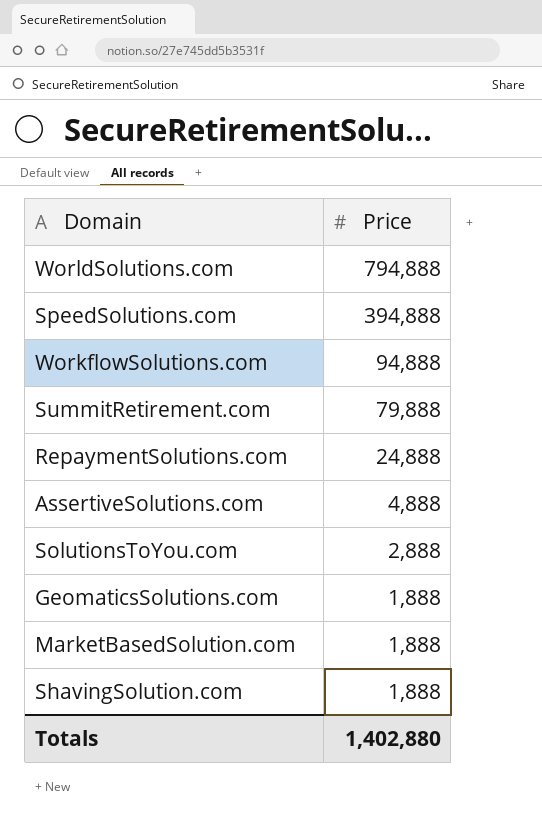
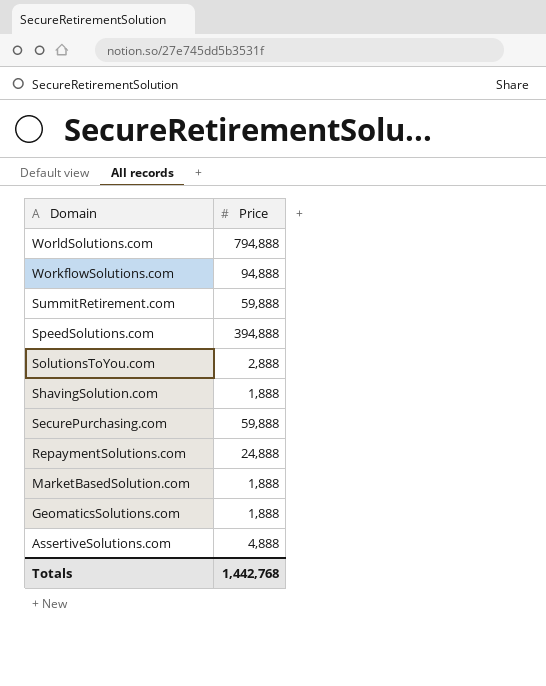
row order: Price descending -> Domain descending
SummitRetirement.com | Price: 79,888 -> 59,888
row SecurePurchasing.com: none -> 59,888
Totals | Price: 1,402,880 -> 1,442,768

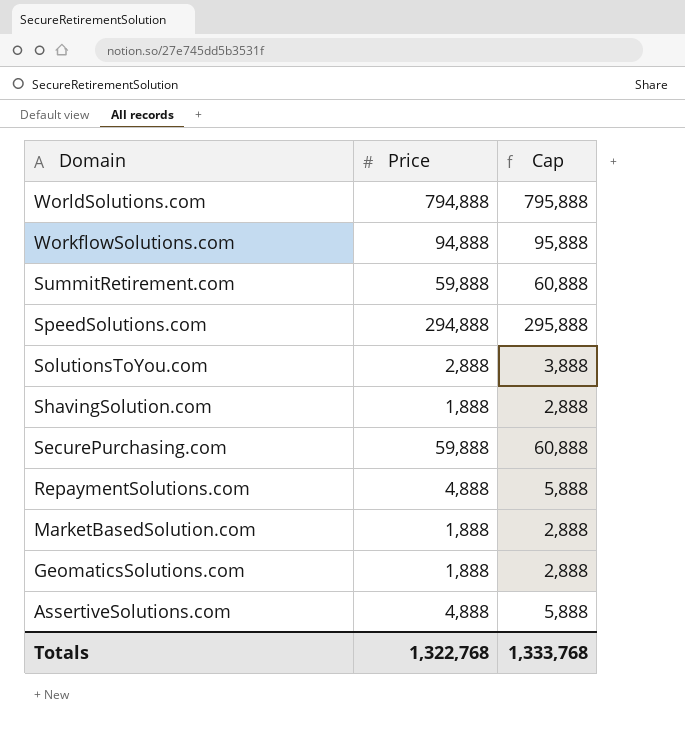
column Cap | formula: none -> [Price] + 1000
SpeedSolutions.com | Price: 394,888 -> 294,888
RepaymentSolutions.com | Price: 24,888 -> 4,888
Totals | Price: 1,442,768 -> 1,322,768

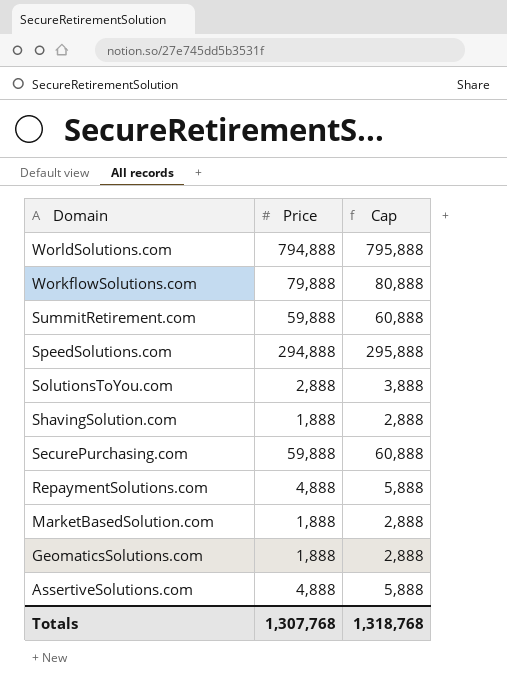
WorkflowSolutions.com | Price: 94,888 -> 79,888
WorkflowSolutions.com | Cap: 95,888 -> 80,888
Totals | Price: 1,322,768 -> 1,307,768
Totals | Cap: 1,333,768 -> 1,318,768

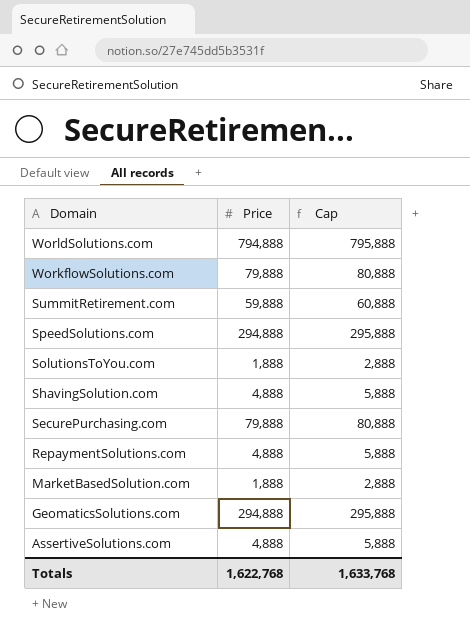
SolutionsToYou.com | Price: 2,888 -> 1,888
SolutionsToYou.com | Cap: 3,888 -> 2,888
ShavingSolution.com | Price: 1,888 -> 4,888
ShavingSolution.com | Cap: 2,888 -> 5,888
SecurePurchasing.com | Price: 59,888 -> 79,888
SecurePurchasing.com | Cap: 60,888 -> 80,888
GeomaticsSolutions.com | Price: 1,888 -> 294,888
GeomaticsSolutions.com | Cap: 2,888 -> 295,888
Totals | Price: 1,307,768 -> 1,622,768
Totals | Cap: 1,318,768 -> 1,633,768

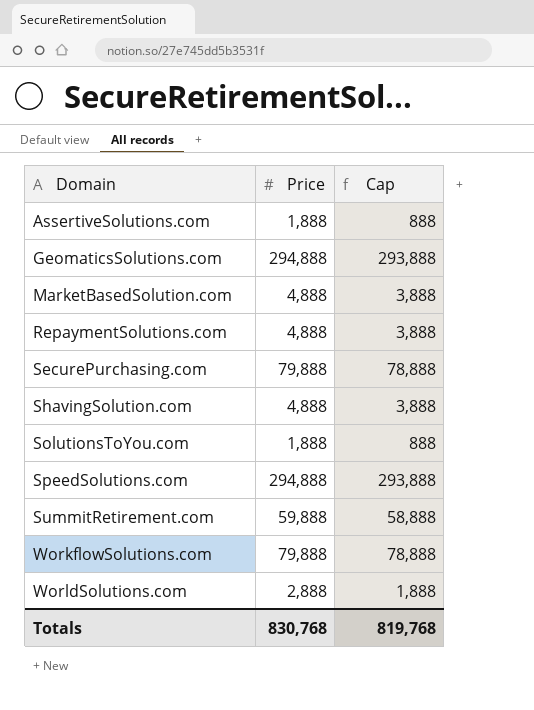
row order: Domain descending -> Domain ascending
column Cap | formula: [Price] + 1000 -> [Price] - 1000
AssertiveSolutions.com | Price: 4,888 -> 1,888
MarketBasedSolution.com | Price: 1,888 -> 4,888
WorldSolutions.com | Price: 794,888 -> 2,888
Totals | Price: 1,622,768 -> 830,768
Totals | Cap: 1,633,768 -> 819,768

